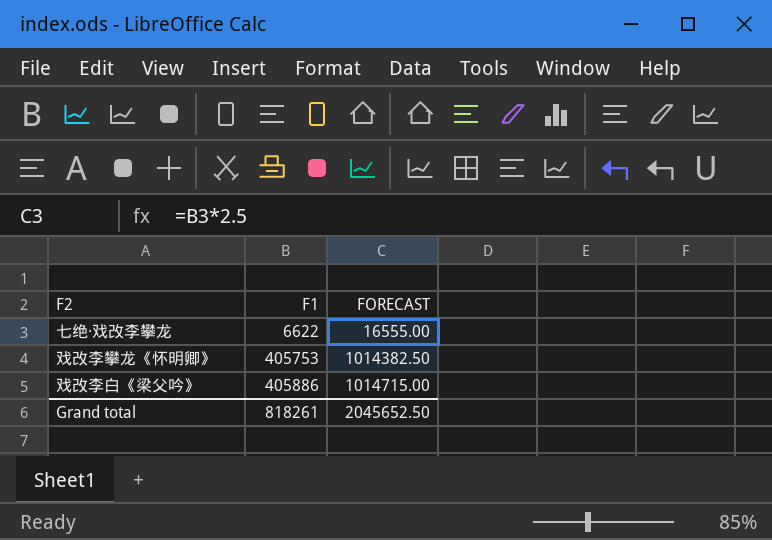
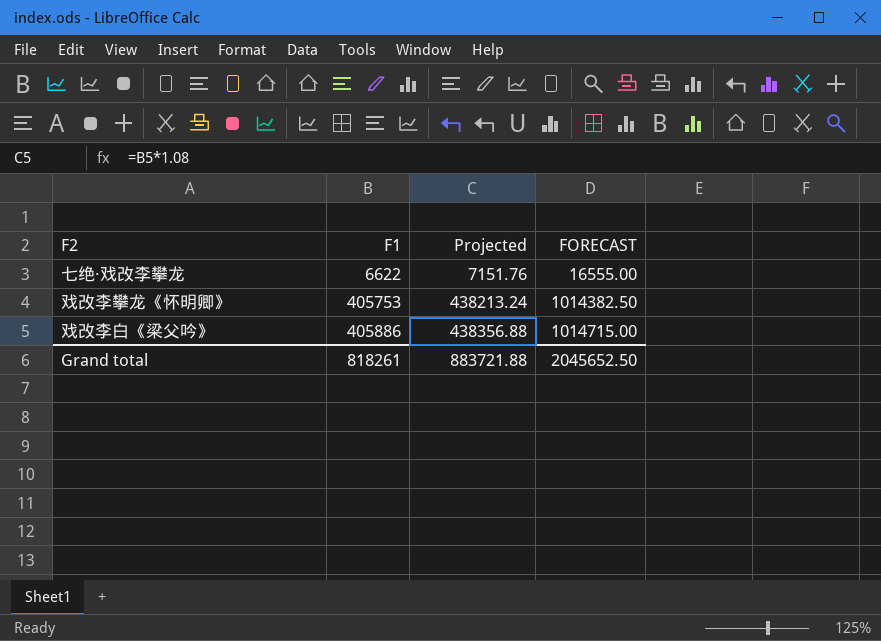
column Projected | formula: none -> [F1] * 1.08

